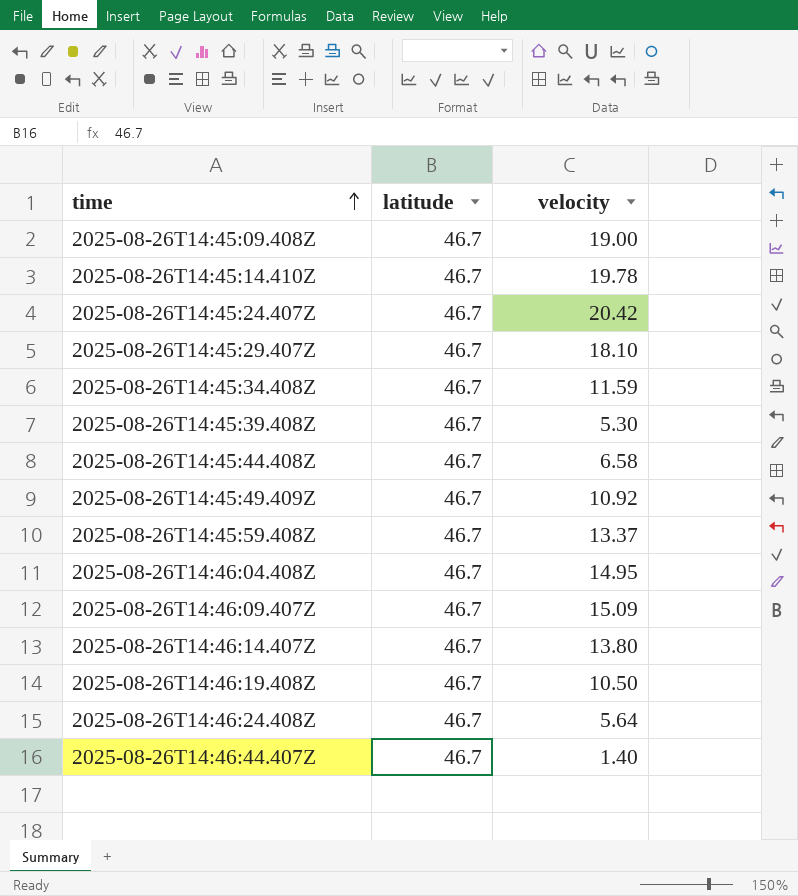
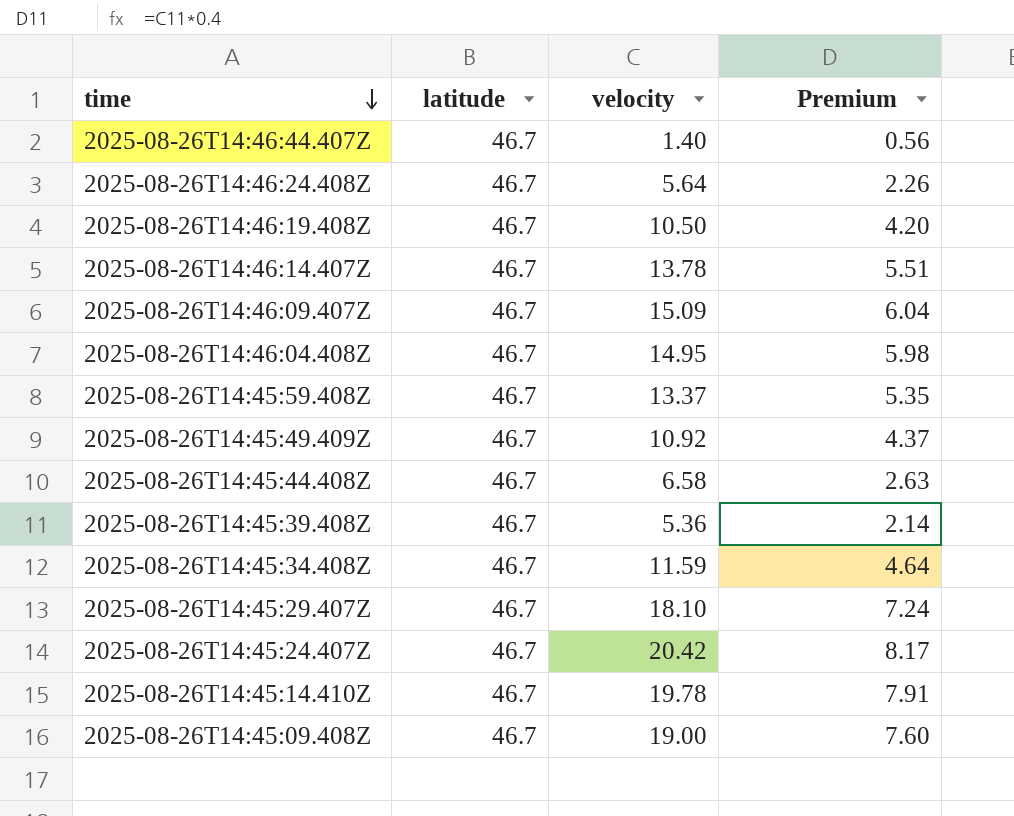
row order: time ascending -> time descending
column Premium | formula: none -> [velocity] * 0.4
2025-08-26T14:46:14.407Z | velocity: 13.80 -> 13.78
2025-08-26T14:45:39.408Z | velocity: 5.30 -> 5.36

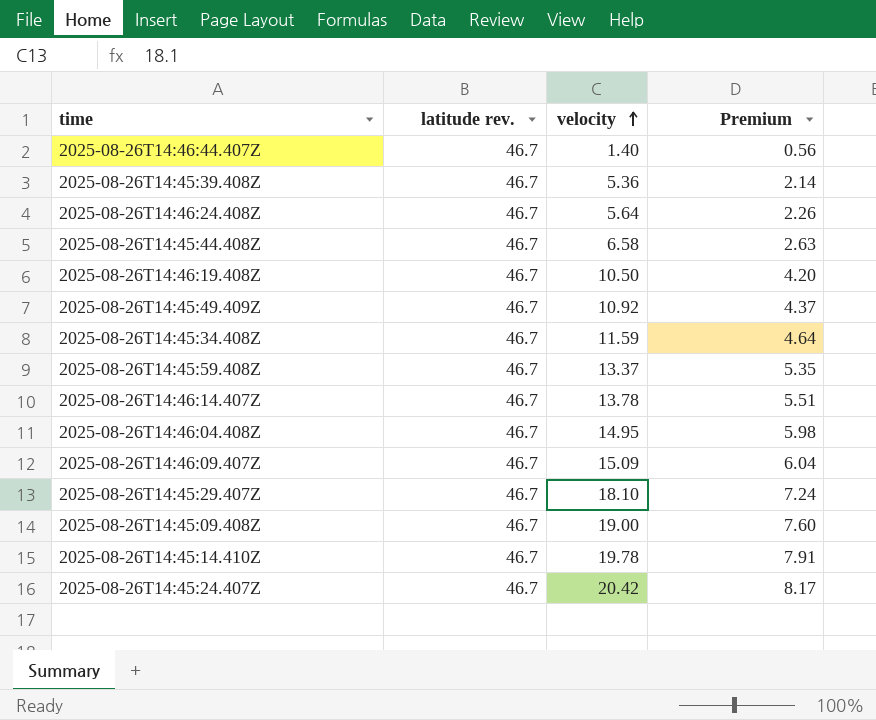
row order: time descending -> velocity ascending
column name: latitude -> latitude rev.

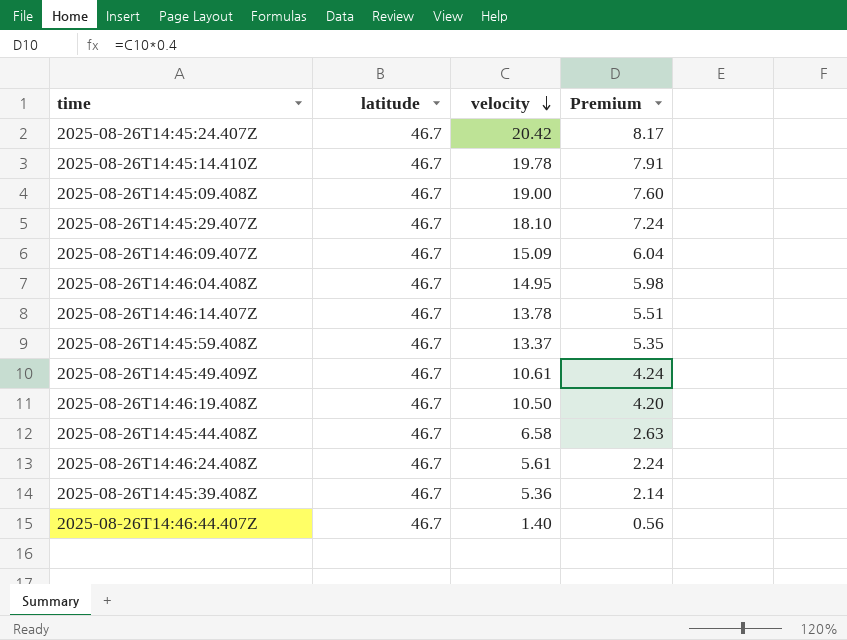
row order: velocity ascending -> velocity descending
column name: latitude rev. -> latitude
row 2025-08-26T14:45:34.408Z: 46.7 | 11.59 | 4.64 -> none
2025-08-26T14:45:49.409Z | velocity: 10.92 -> 10.61
2025-08-26T14:45:49.409Z | Premium: 4.37 -> 4.24
2025-08-26T14:46:24.408Z | velocity: 5.64 -> 5.61
2025-08-26T14:46:24.408Z | Premium: 2.26 -> 2.24

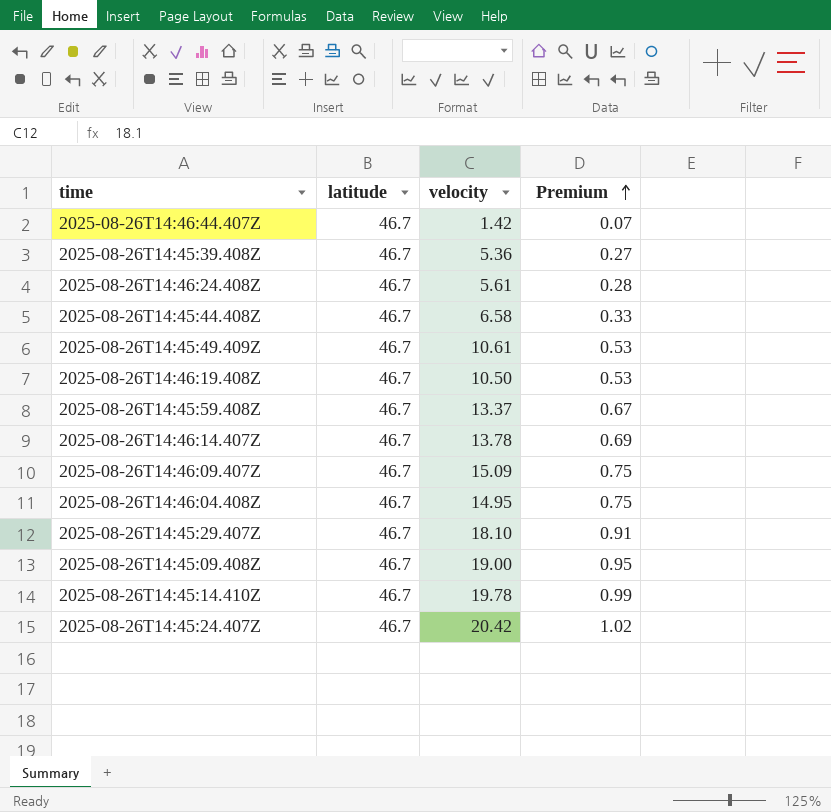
row order: velocity descending -> Premium ascending
column Premium | formula: [velocity] * 0.4 -> [velocity] * 0.05
2025-08-26T14:46:44.407Z | velocity: 1.40 -> 1.42

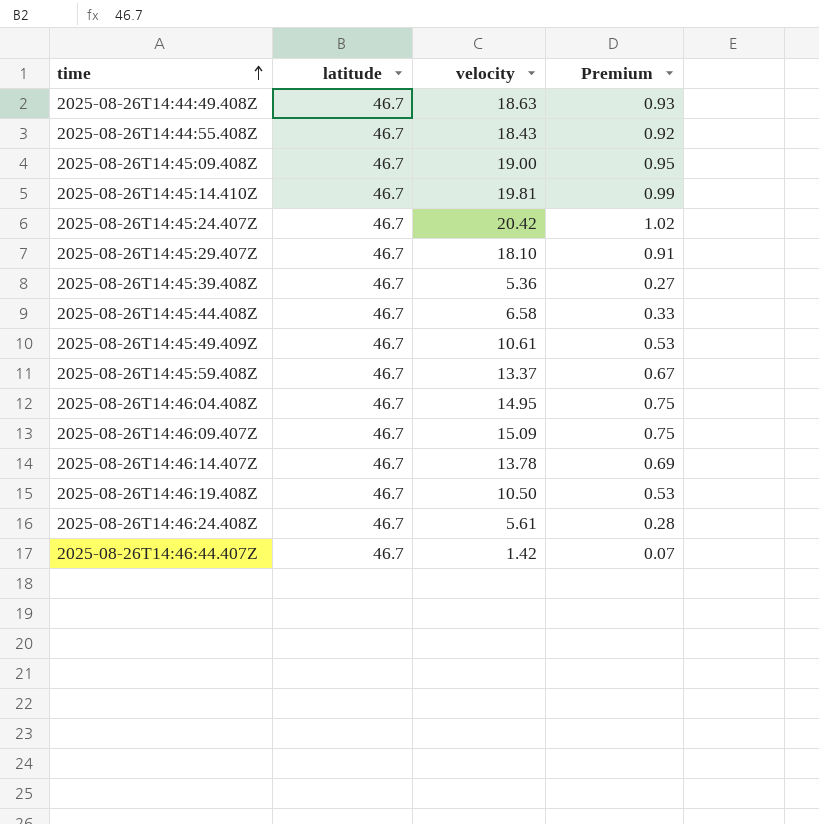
row order: Premium ascending -> time ascending
row 2025-08-26T14:44:49.408Z: none -> 46.7 | 18.63 | 0.93
row 2025-08-26T14:44:55.408Z: none -> 46.7 | 18.43 | 0.92
2025-08-26T14:45:14.410Z | velocity: 19.78 -> 19.81

